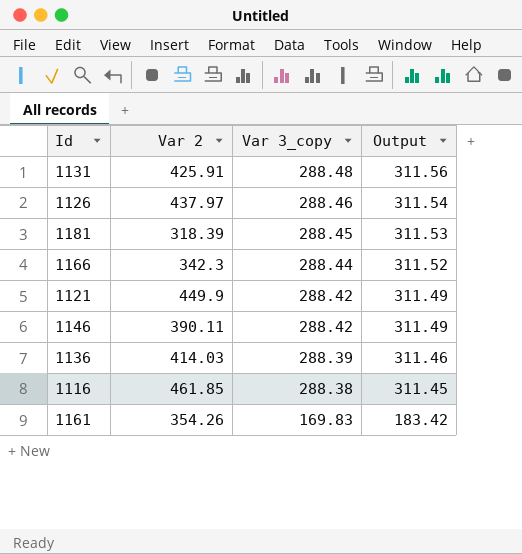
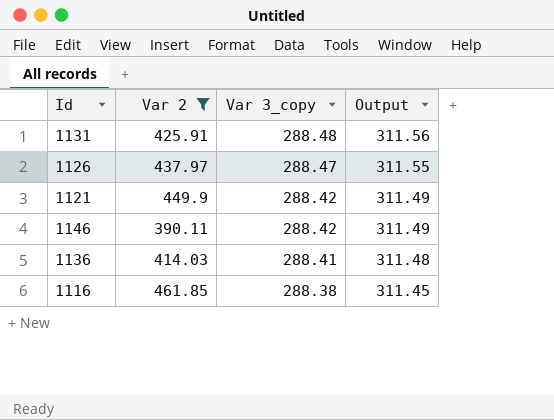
filter: none -> Var 2 >= 390.11
1126 | Var 3_copy: 288.46 -> 288.47
1126 | Output: 311.54 -> 311.55
1136 | Var 3_copy: 288.39 -> 288.41
1136 | Output: 311.46 -> 311.48

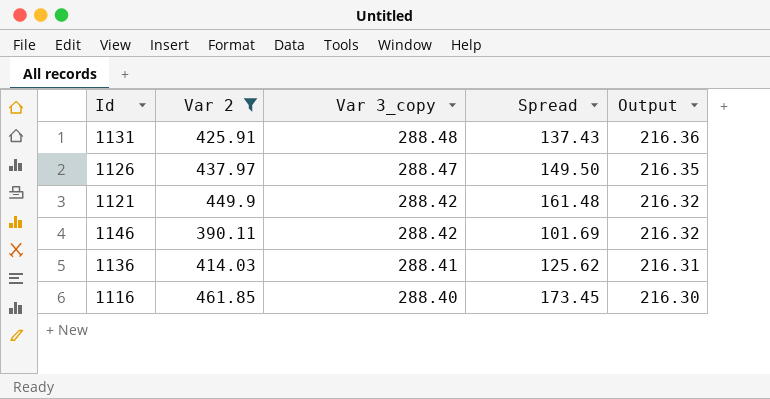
column Spread | formula: none -> [Var 2] - [Var 3_copy]
column Output | formula: [Var 3_copy] * 1.08 -> [Var 3_copy] * 0.75
1116 | Var 3_copy: 288.38 -> 288.40

